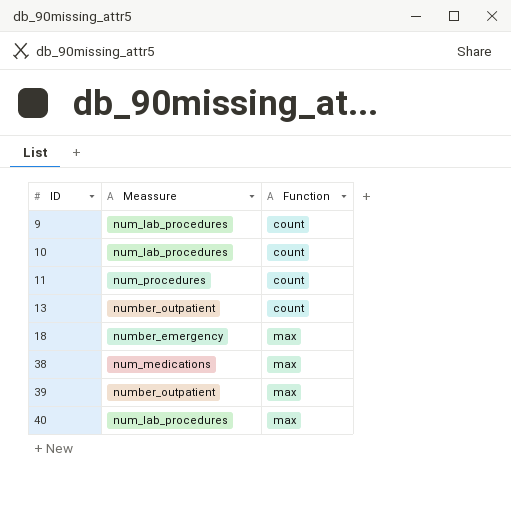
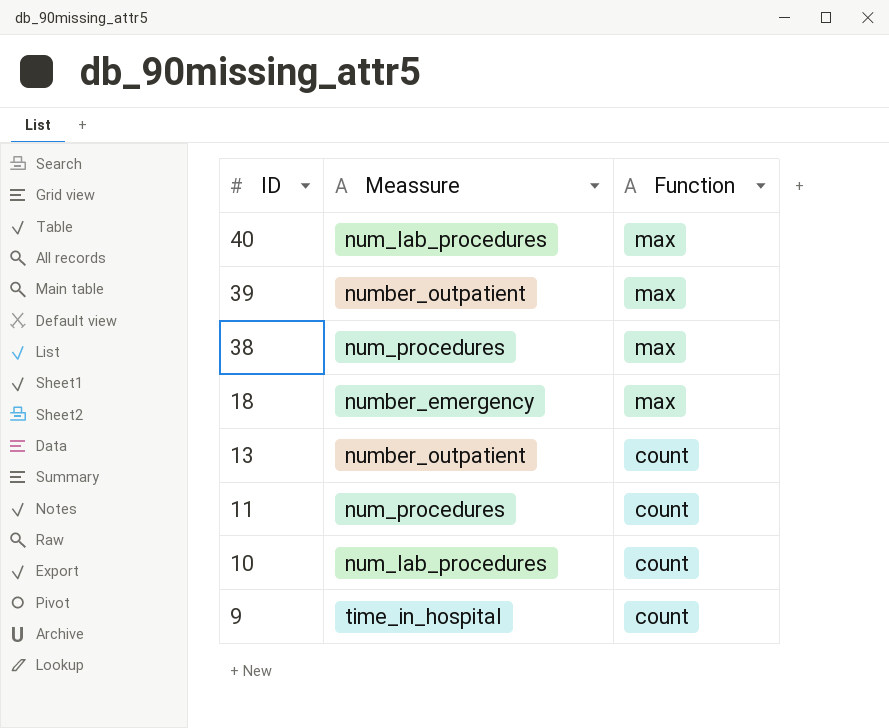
row order: ID ascending -> ID descending
38 | Meassure: num_medications -> num_procedures
9 | Meassure: num_lab_procedures -> time_in_hospital

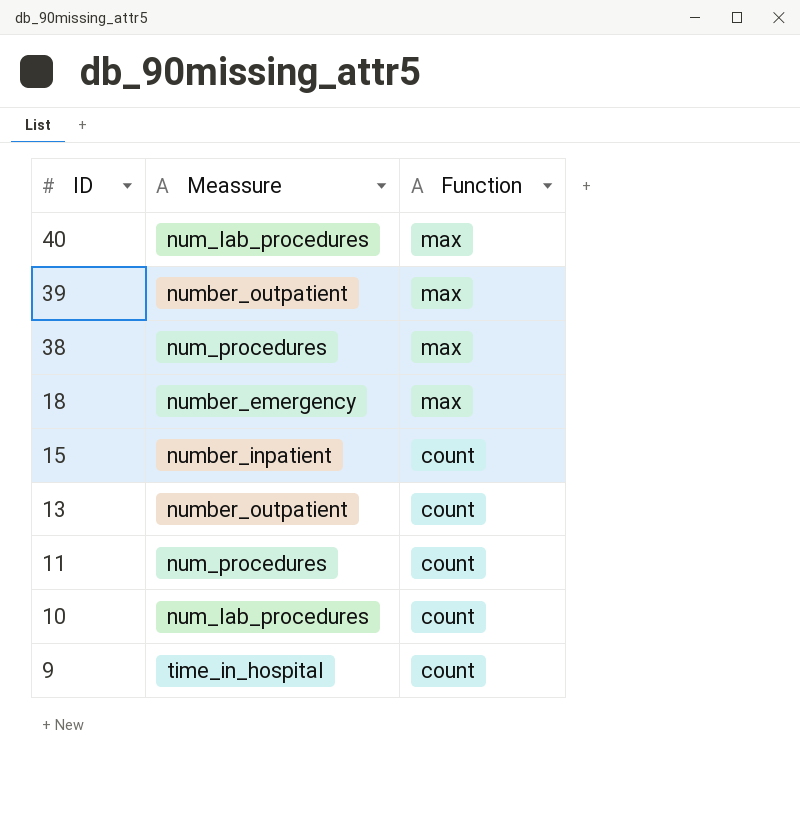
row 15: none -> number_inpatient | count

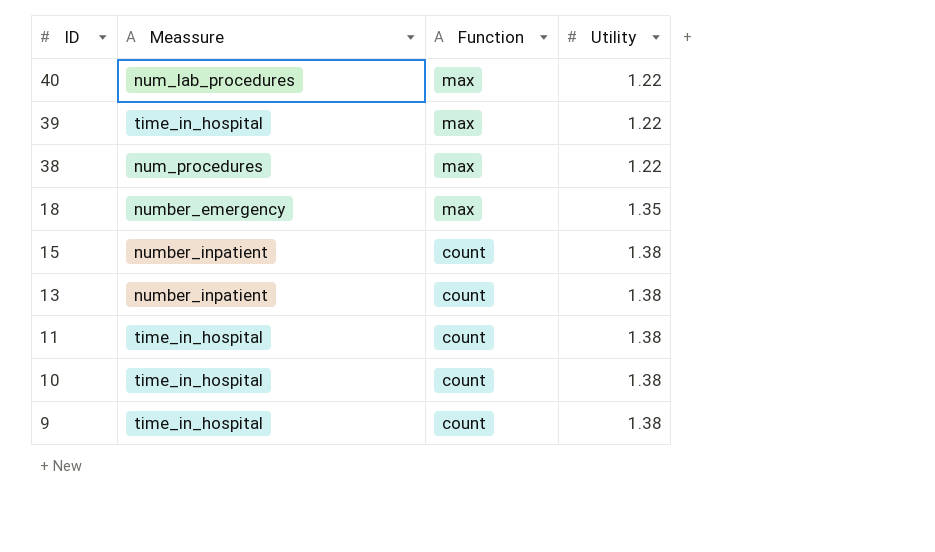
column Utility | position: none -> 4
39 | Meassure: number_outpatient -> time_in_hospital
13 | Meassure: number_outpatient -> number_inpatient
11 | Meassure: num_procedures -> time_in_hospital
10 | Meassure: num_lab_procedures -> time_in_hospital

